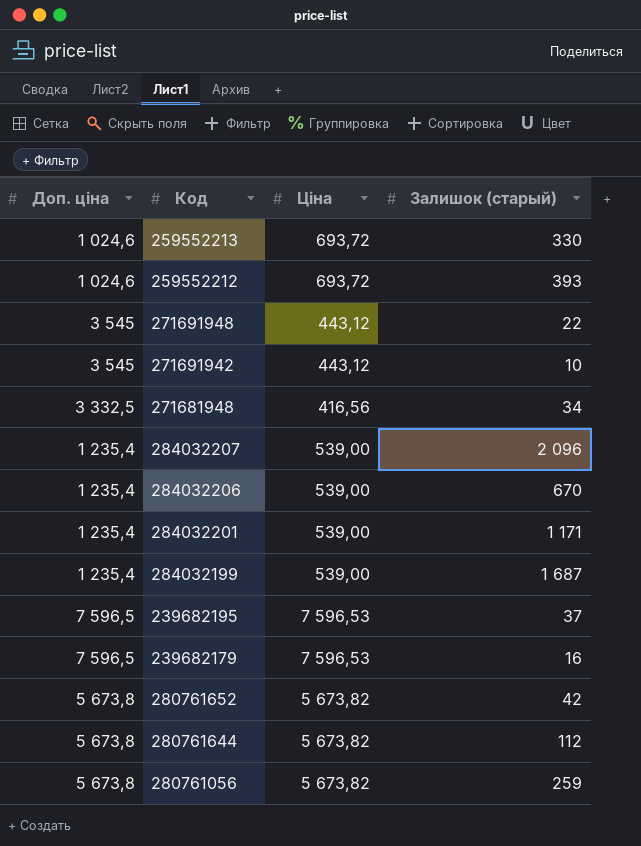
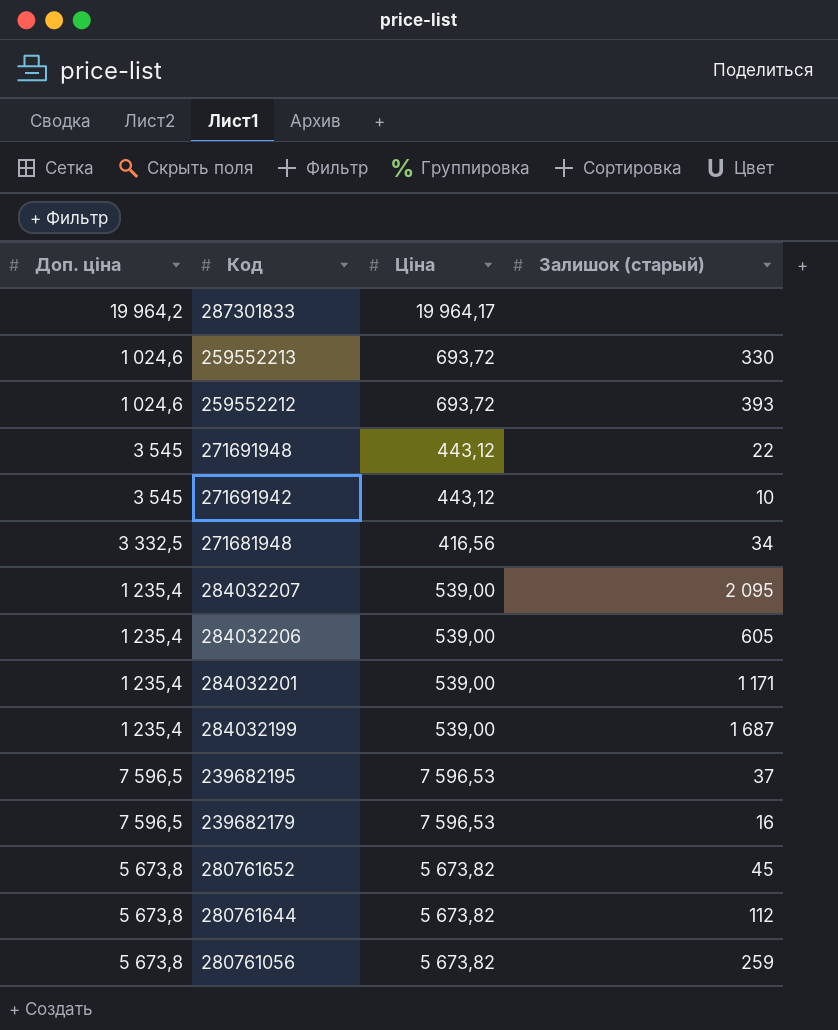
row 287301833: none -> 19 964,2 | 19 964,17 | none
284032207 | Залишок (старый): 2 096 -> 2 095
284032206 | Залишок (старый): 670 -> 605
280761652 | Залишок (старый): 42 -> 45

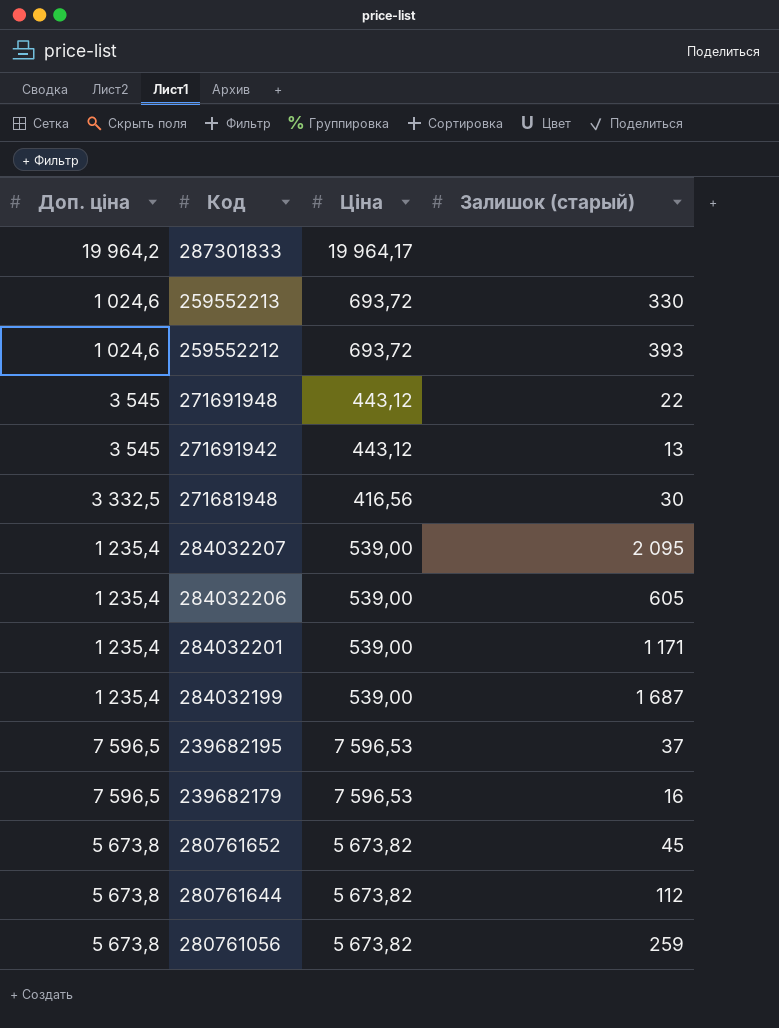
271691942 | Залишок (старый): 10 -> 13
271681948 | Залишок (старый): 34 -> 30

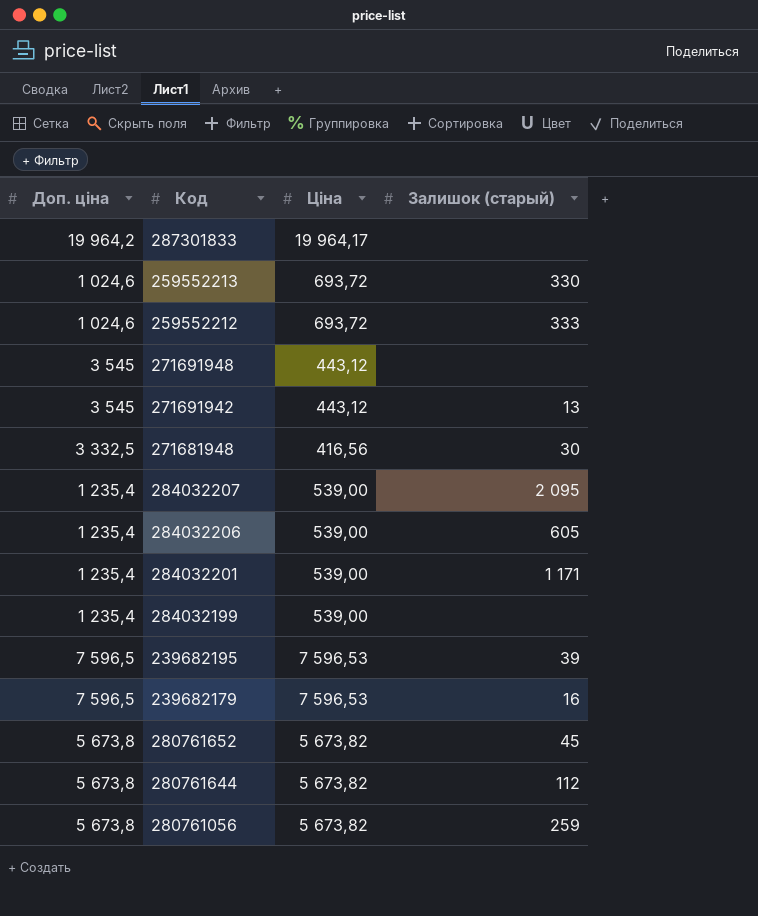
259552212 | Залишок (старый): 393 -> 333
271691948 | Залишок (старый): 22 -> none
284032199 | Залишок (старый): 1 687 -> none
239682195 | Залишок (старый): 37 -> 39

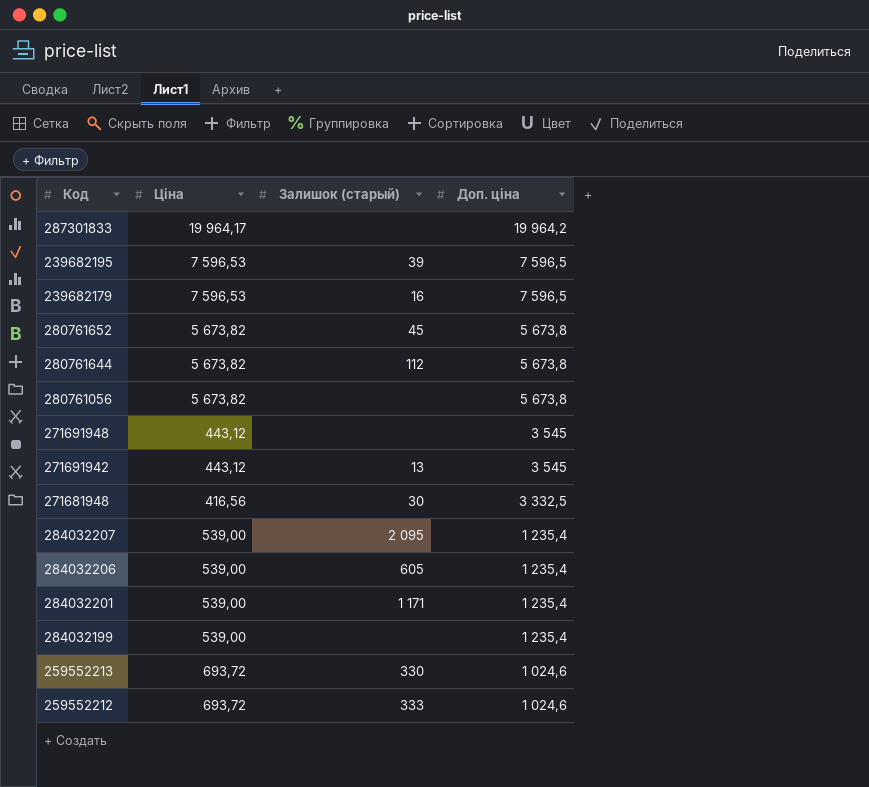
row order: none -> Доп. ціна descending
column Доп. ціна | position: 1 -> 4
280761056 | Залишок (старый): 259 -> none

